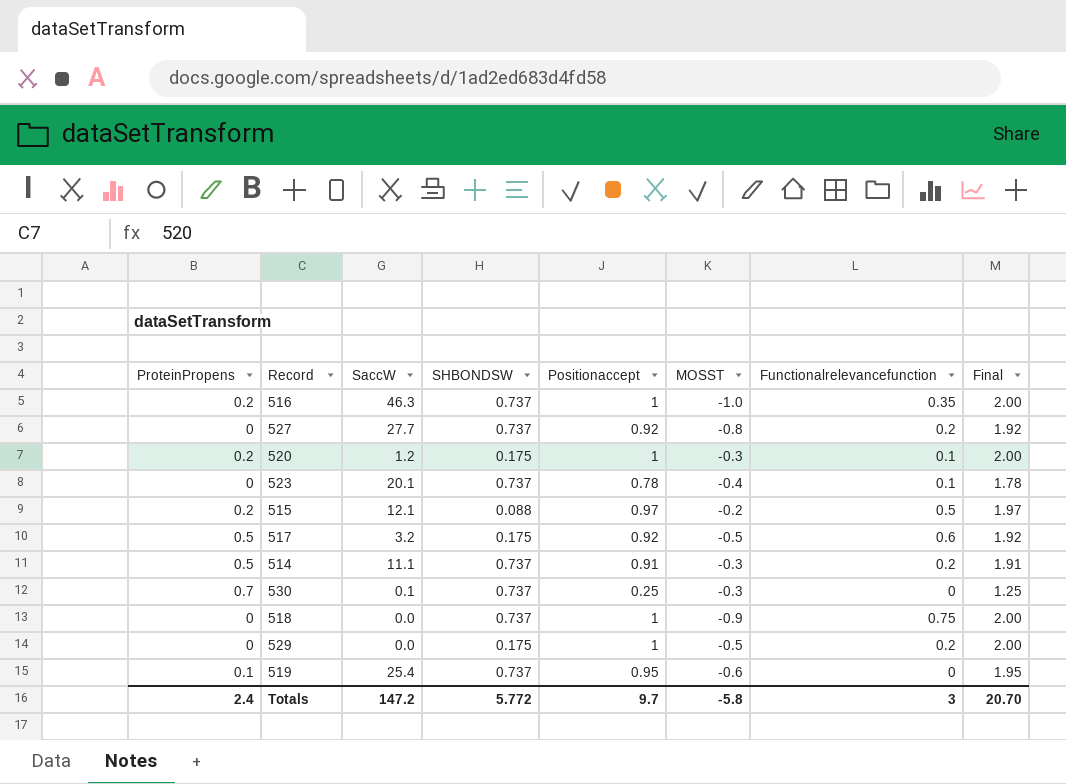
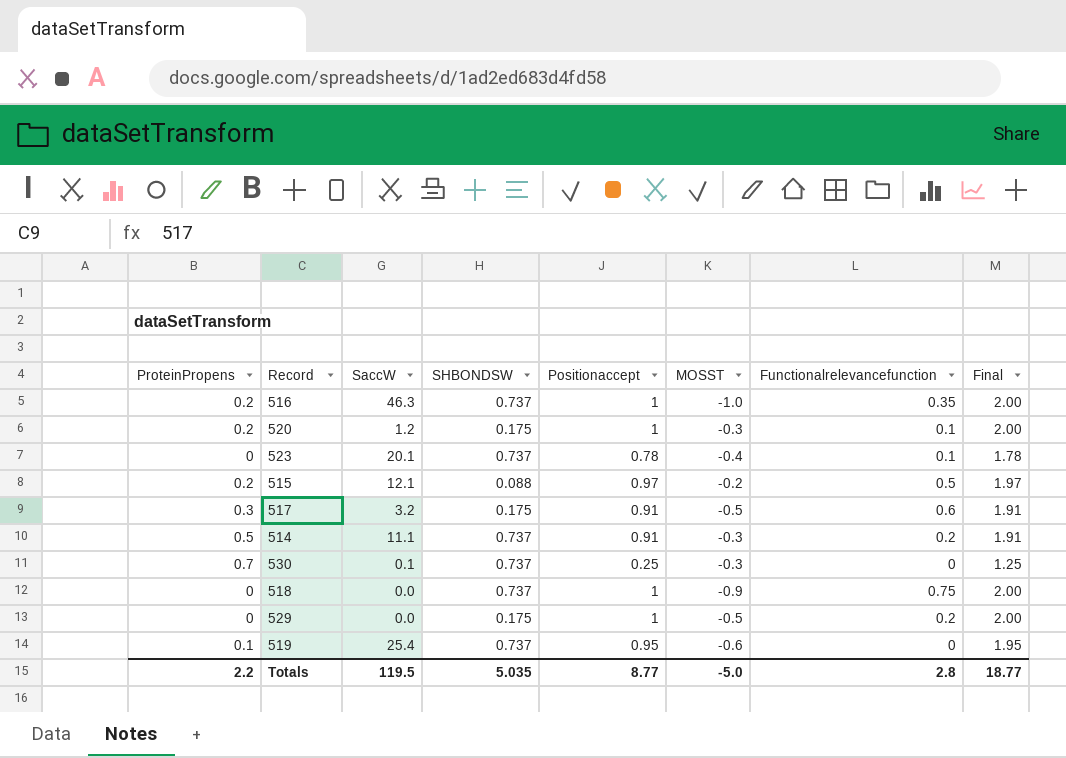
row 527: 0 | 27.7 | 0.737 | 0.92 | -0.8 | 0.2 | 1.92 -> none
517 | ProteinPropens: 0.5 -> 0.3
517 | Positionaccept: 0.92 -> 0.91
517 | Final: 1.92 -> 1.91
Totals | ProteinPropens: 2.4 -> 2.2
Totals | SaccW: 147.2 -> 119.5
Totals | SHBONDSW: 5.772 -> 5.035
Totals | Positionaccept: 9.7 -> 8.77
Totals | MOSST: -5.8 -> -5.0
Totals | Functionalrelevancefunction: 3 -> 2.8
Totals | Final: 20.70 -> 18.77

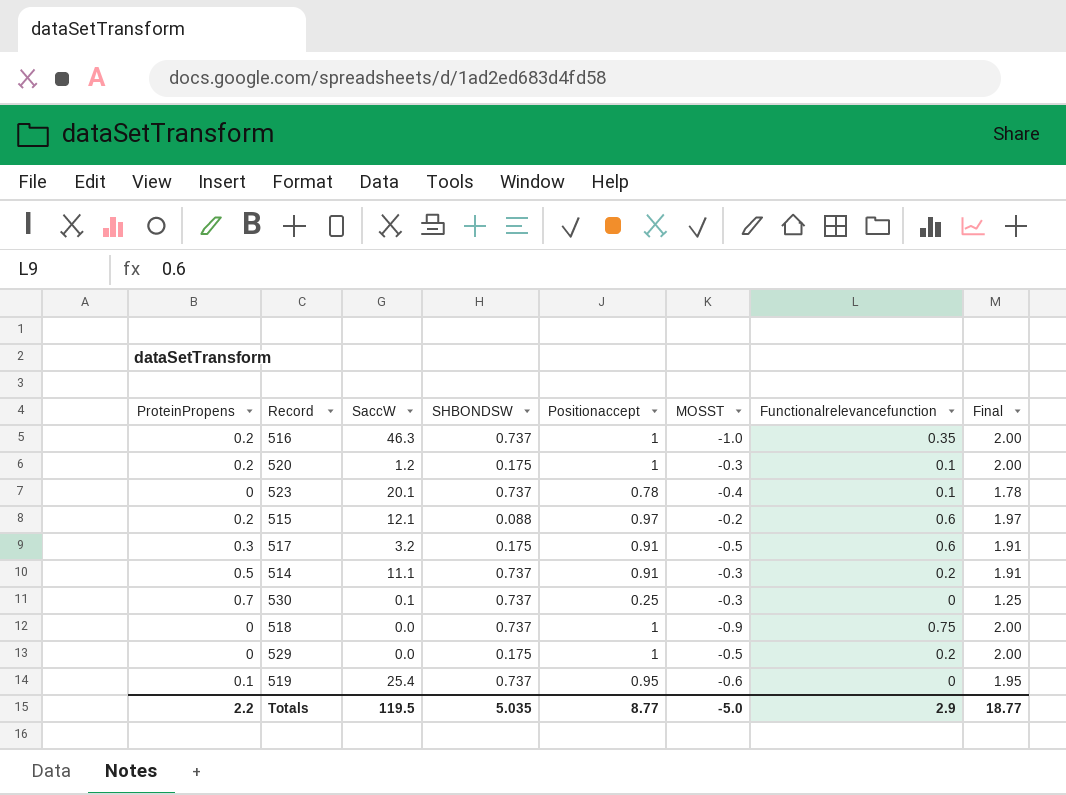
515 | Functionalrelevancefunction: 0.5 -> 0.6
Totals | Functionalrelevancefunction: 2.8 -> 2.9

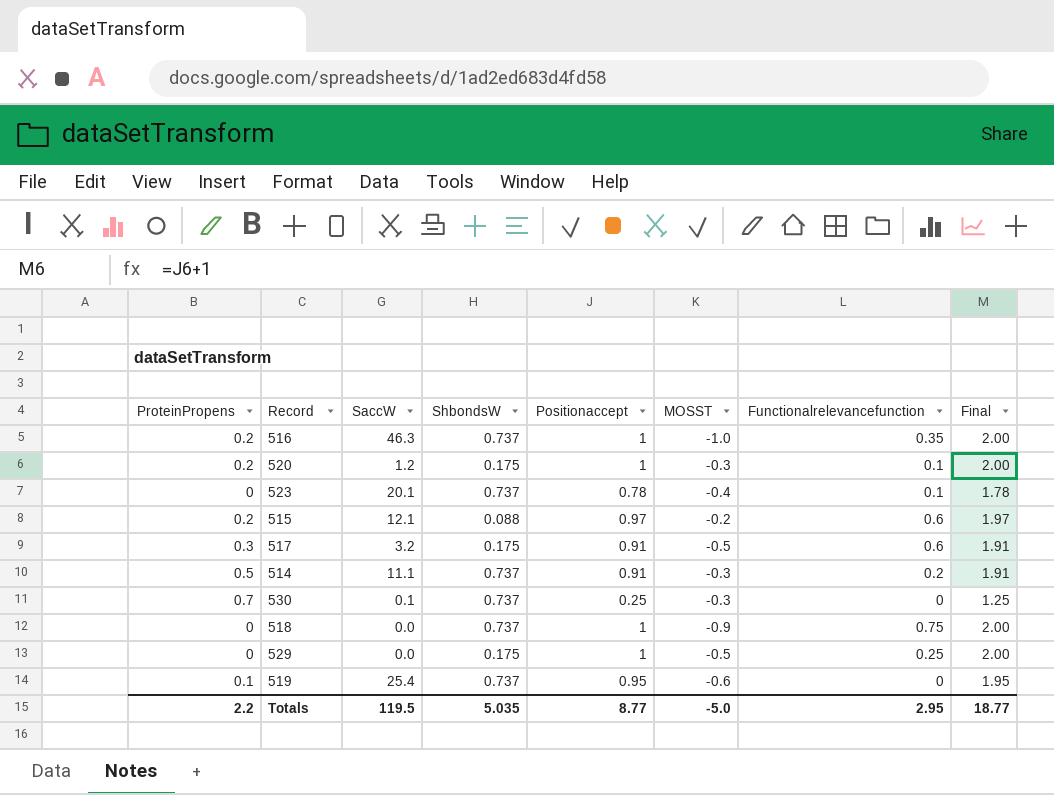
column name: SHBONDSW -> ShbondsW
529 | Functionalrelevancefunction: 0.2 -> 0.25
Totals | Functionalrelevancefunction: 2.9 -> 2.95

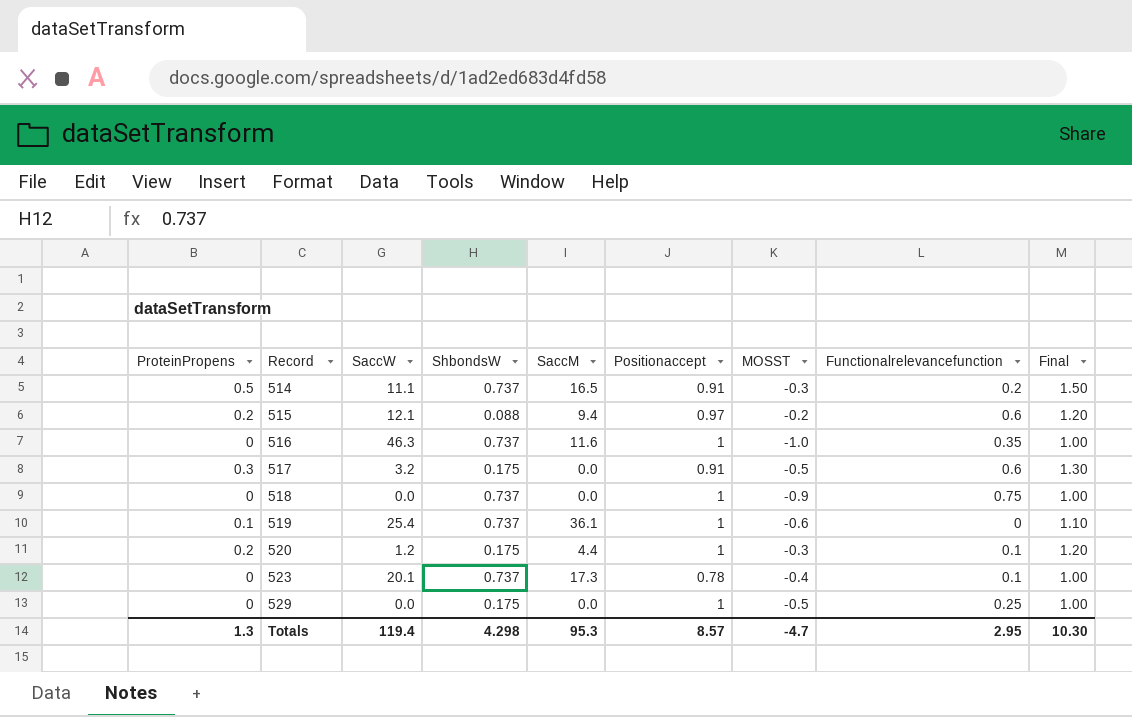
row order: none -> Record ascending
column SaccM | position: none -> 5
column Final | formula: [Positionaccept] + 1 -> [ProteinPropens] + 1
row 530: 0.7 | 0.1 | 0.737 | 0.25 | -0.3 | 0 | 1.25 -> none
516 | ProteinPropens: 0.2 -> 0
519 | Positionaccept: 0.95 -> 1
Totals | ProteinPropens: 2.2 -> 1.3
Totals | SaccW: 119.5 -> 119.4
Totals | ShbondsW: 5.035 -> 4.298
Totals | Positionaccept: 8.77 -> 8.57
Totals | MOSST: -5.0 -> -4.7
Totals | Final: 18.77 -> 10.30

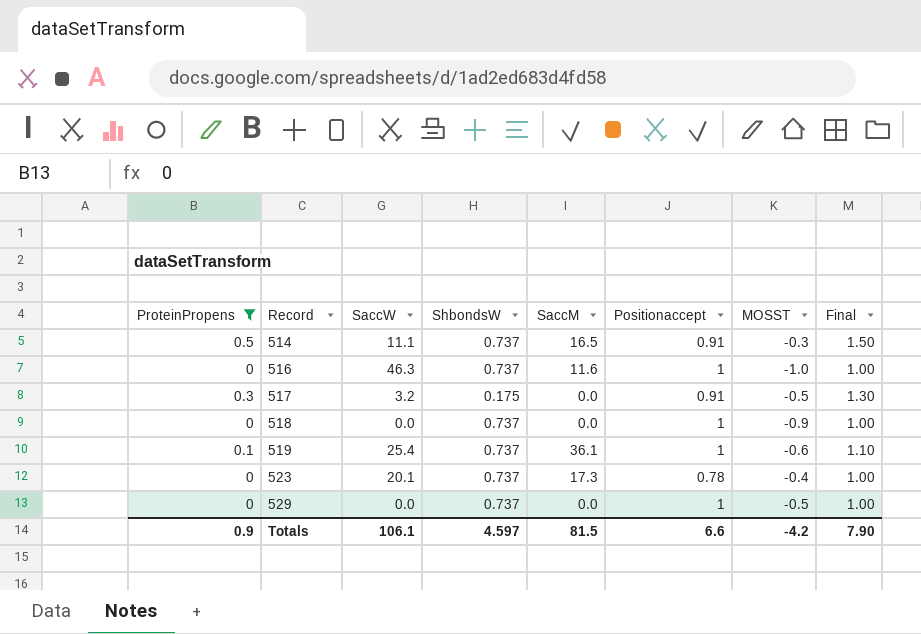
filter: none -> ProteinPropens != 0.2
column Functionalrelevancefunction | position: 8 -> none
529 | ShbondsW: 0.175 -> 0.737
Totals | ProteinPropens: 1.3 -> 0.9
Totals | SaccW: 119.4 -> 106.1
Totals | ShbondsW: 4.298 -> 4.597
Totals | SaccM: 95.3 -> 81.5
Totals | Positionaccept: 8.57 -> 6.6
Totals | MOSST: -4.7 -> -4.2
Totals | Final: 10.30 -> 7.90

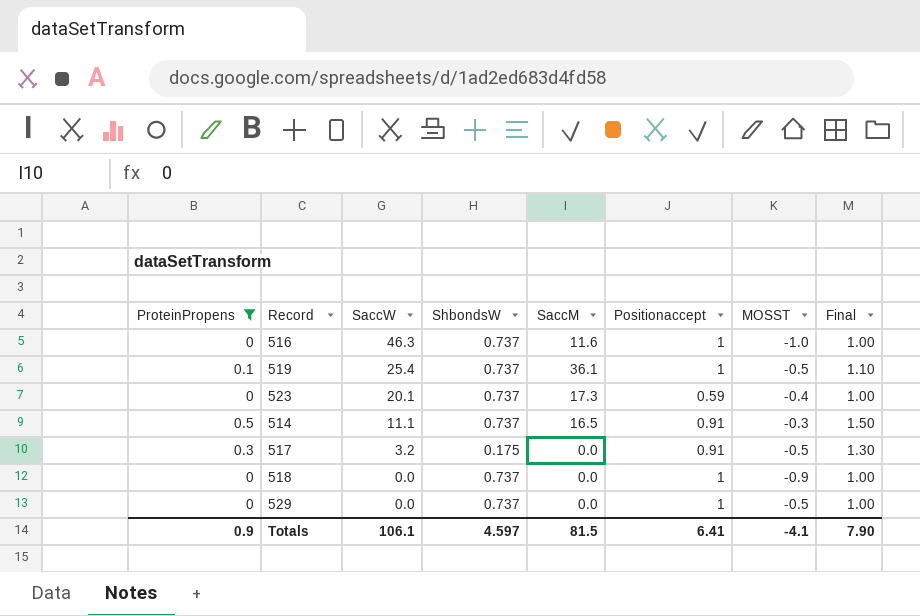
row order: Record ascending -> SaccW descending
519 | MOSST: -0.6 -> -0.5
523 | Positionaccept: 0.78 -> 0.59
Totals | Positionaccept: 6.6 -> 6.41
Totals | MOSST: -4.2 -> -4.1

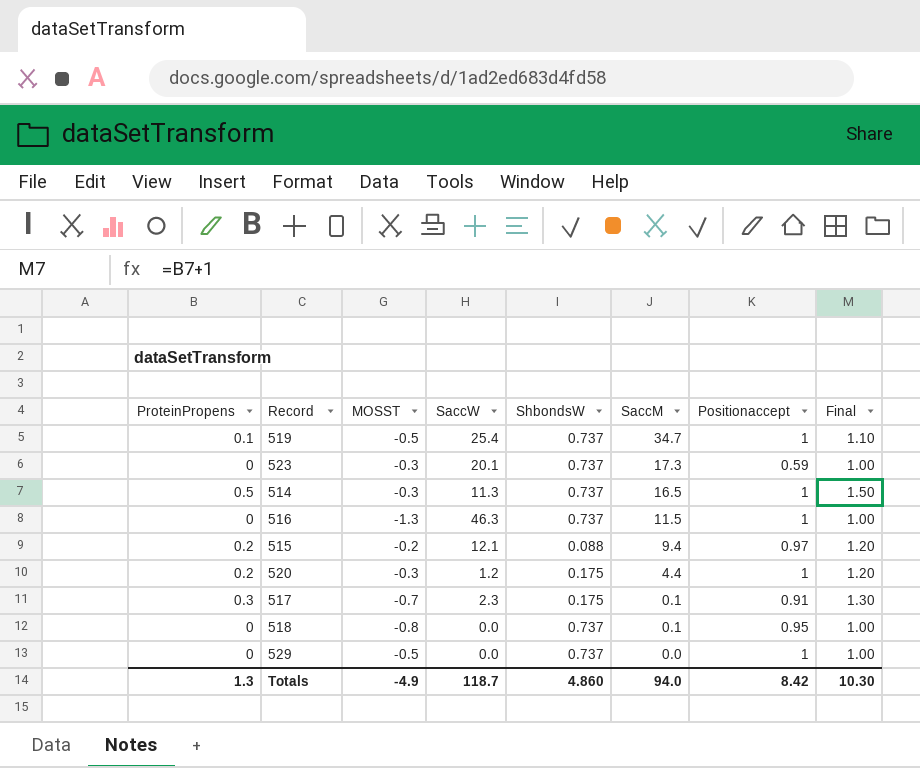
filter: ProteinPropens != 0.2 -> none
row order: SaccW descending -> SaccM descending
column MOSST | position: 7 -> 3
519 | SaccM: 36.1 -> 34.7
523 | MOSST: -0.4 -> -0.3
514 | SaccW: 11.1 -> 11.3
514 | Positionaccept: 0.91 -> 1
516 | MOSST: -1.0 -> -1.3
516 | SaccM: 11.6 -> 11.5
517 | MOSST: -0.5 -> -0.7
517 | SaccW: 3.2 -> 2.3
517 | SaccM: 0.0 -> 0.1
518 | MOSST: -0.9 -> -0.8
518 | SaccM: 0.0 -> 0.1
518 | Positionaccept: 1 -> 0.95
Totals | ProteinPropens: 0.9 -> 1.3
Totals | MOSST: -4.1 -> -4.9
Totals | SaccW: 106.1 -> 118.7
Totals | ShbondsW: 4.597 -> 4.860
Totals | SaccM: 81.5 -> 94.0
Totals | Positionaccept: 6.41 -> 8.42
Totals | Final: 7.90 -> 10.30

